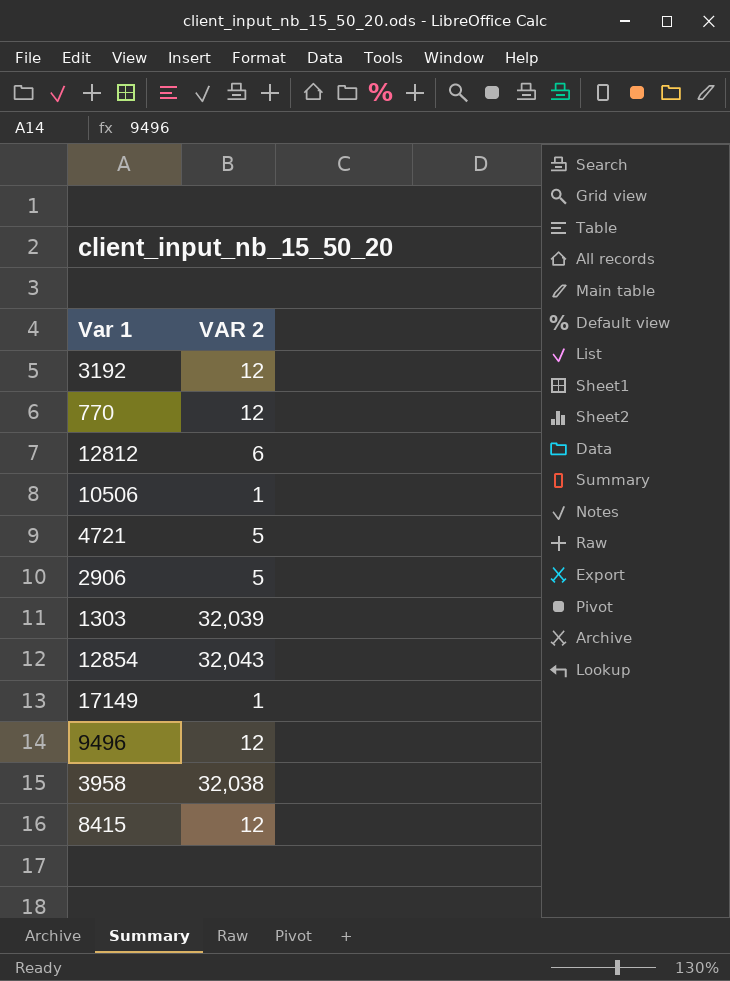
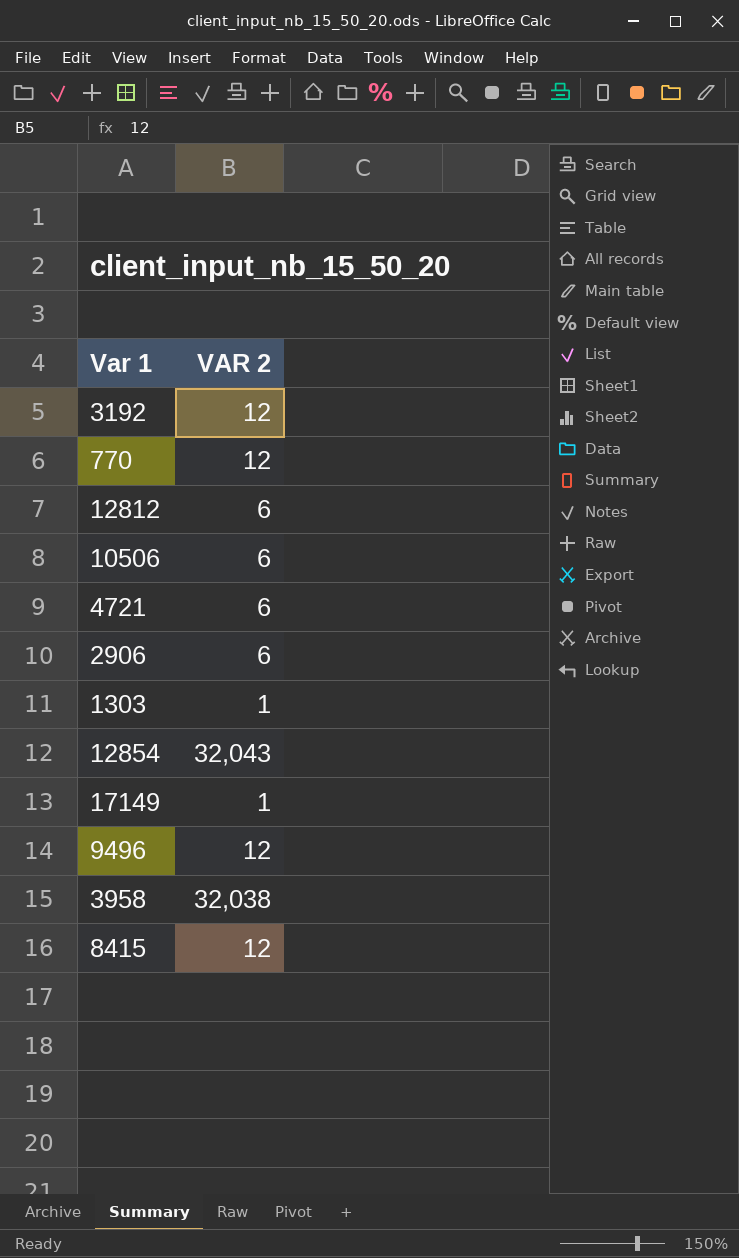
10506 | VAR 2: 1 -> 6
4721 | VAR 2: 5 -> 6
2906 | VAR 2: 5 -> 6
1303 | VAR 2: 32,039 -> 1

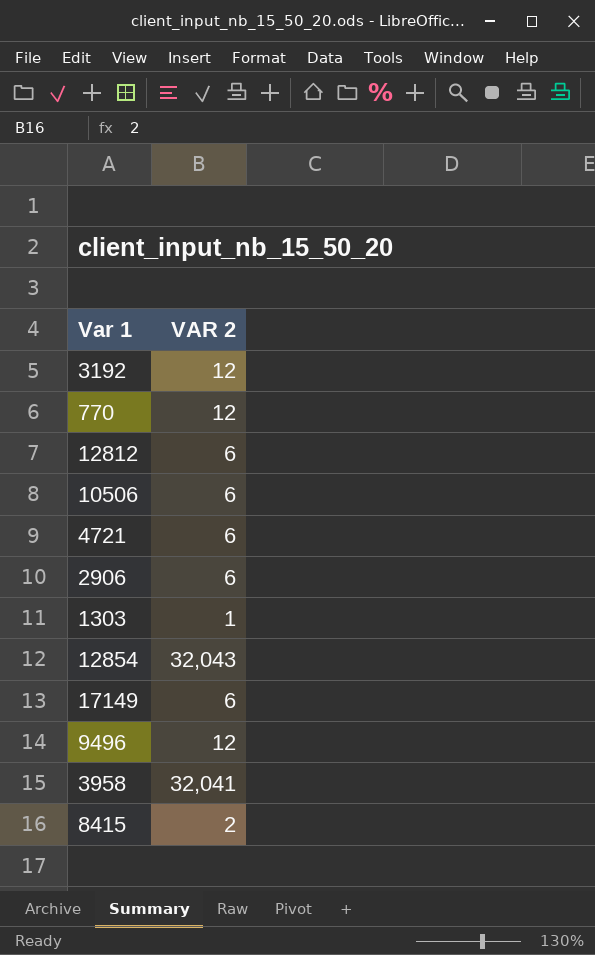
17149 | VAR 2: 1 -> 6
3958 | VAR 2: 32,038 -> 32,041
8415 | VAR 2: 12 -> 2

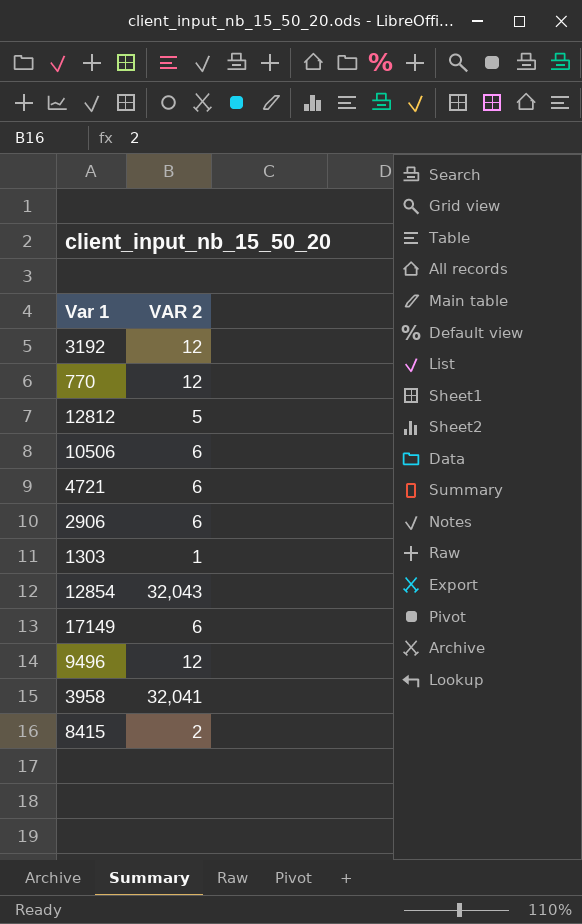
12812 | VAR 2: 6 -> 5

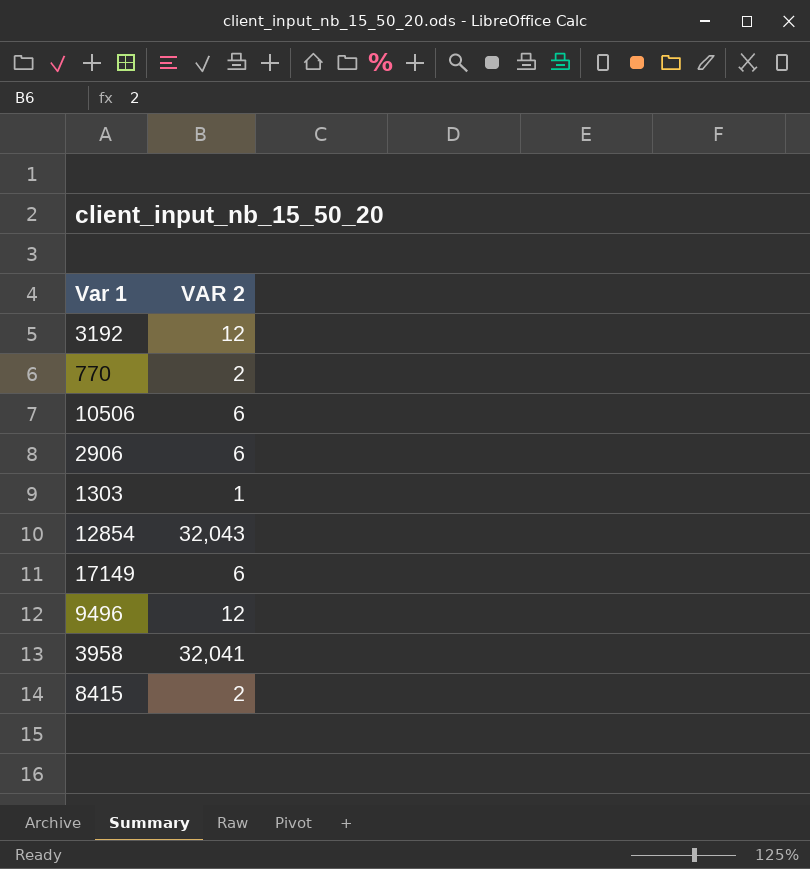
row 12812: 5 -> none
row 4721: 6 -> none
770 | VAR 2: 12 -> 2

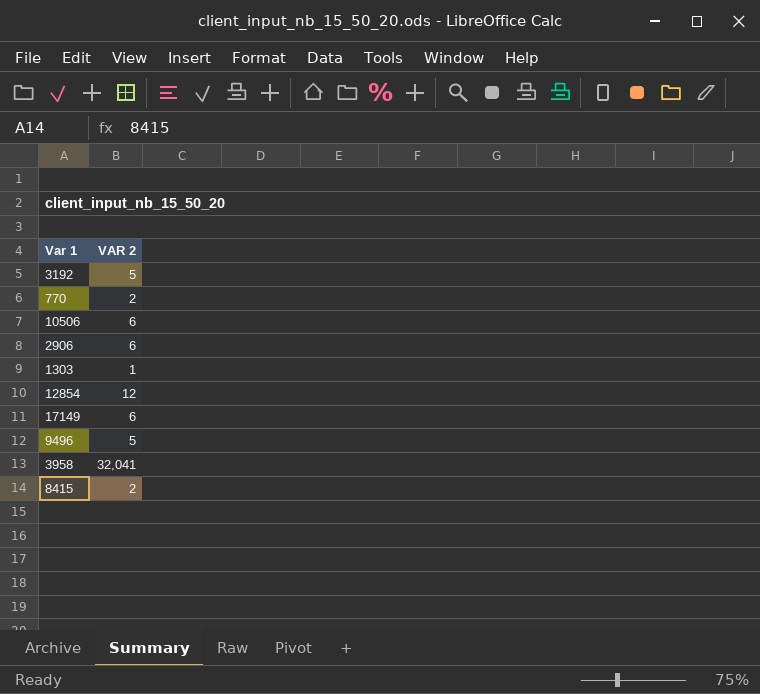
3192 | VAR 2: 12 -> 5
12854 | VAR 2: 32,043 -> 12
9496 | VAR 2: 12 -> 5

